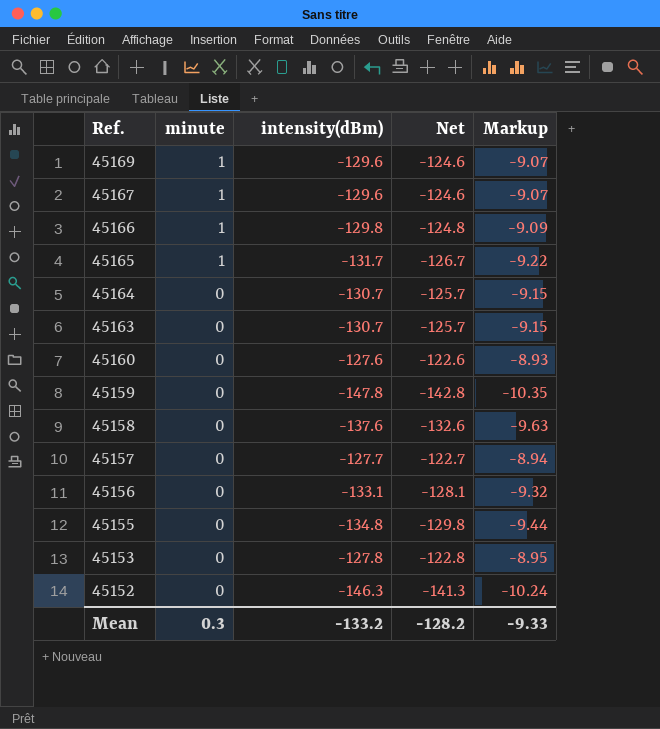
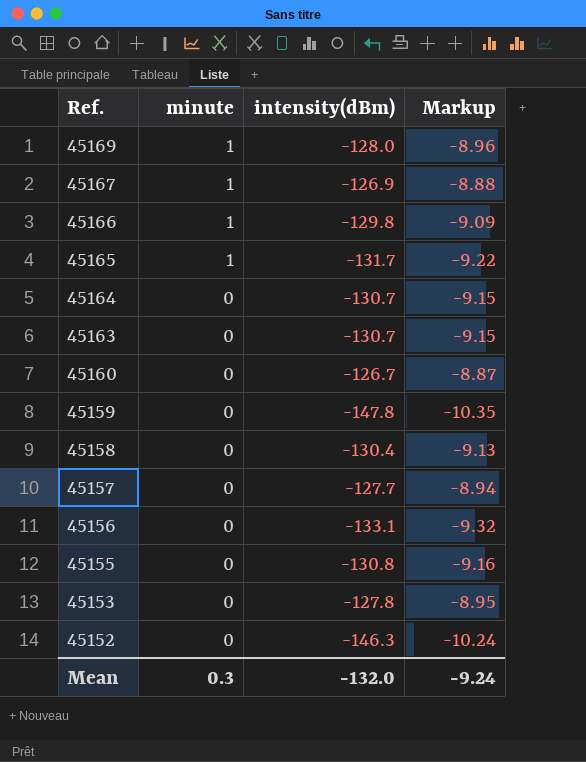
column Net | formula: [intensity(dBm)] + 5 -> none
45169 | intensity(dBm): -129.6 -> -128.0
45169 | Markup: -9.07 -> -8.96
45167 | intensity(dBm): -129.6 -> -126.9
45167 | Markup: -9.07 -> -8.88
45160 | intensity(dBm): -127.6 -> -126.7
45160 | Markup: -8.93 -> -8.87
45158 | intensity(dBm): -137.6 -> -130.4
45158 | Markup: -9.63 -> -9.13
45155 | intensity(dBm): -134.8 -> -130.8
45155 | Markup: -9.44 -> -9.16
Mean | intensity(dBm): -133.2 -> -132.0
Mean | Markup: -9.33 -> -9.24

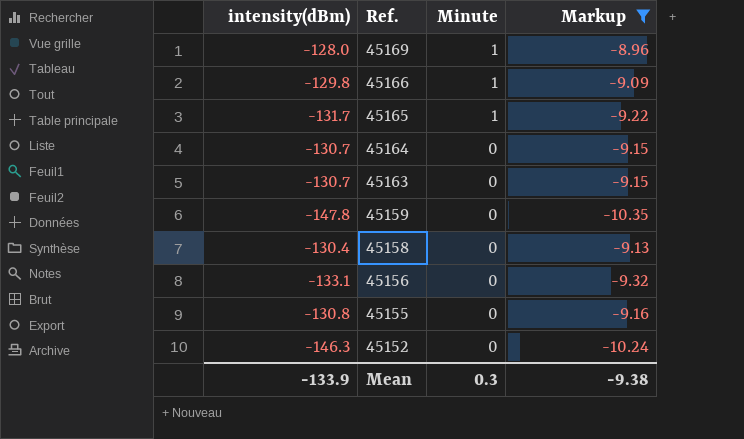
filter: none -> Markup <= -8.96
column intensity(dBm) | position: 3 -> 1
column name: minute -> Minute
Mean | intensity(dBm): -132.0 -> -133.9
Mean | Markup: -9.24 -> -9.38

